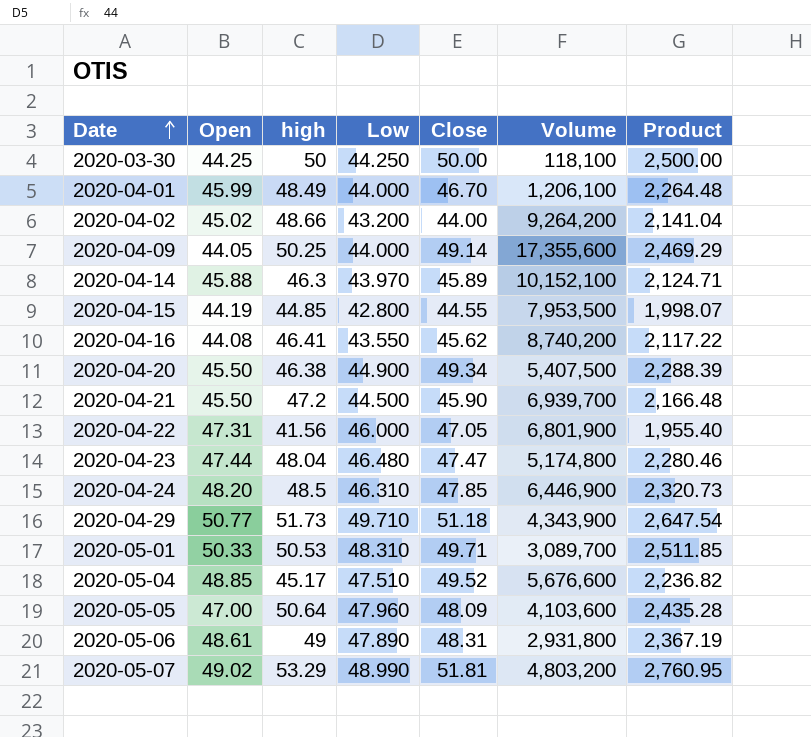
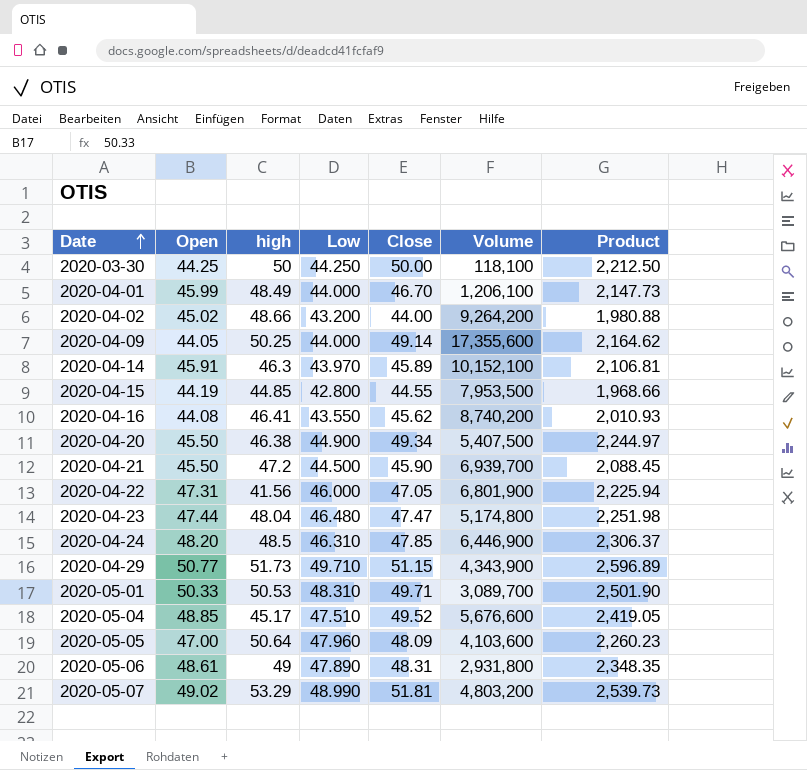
column Product | formula: [high] * [Close] -> [Open] * [Close]
2020-04-14 | Open: 45.88 -> 45.91
2020-04-29 | Close: 51.18 -> 51.15

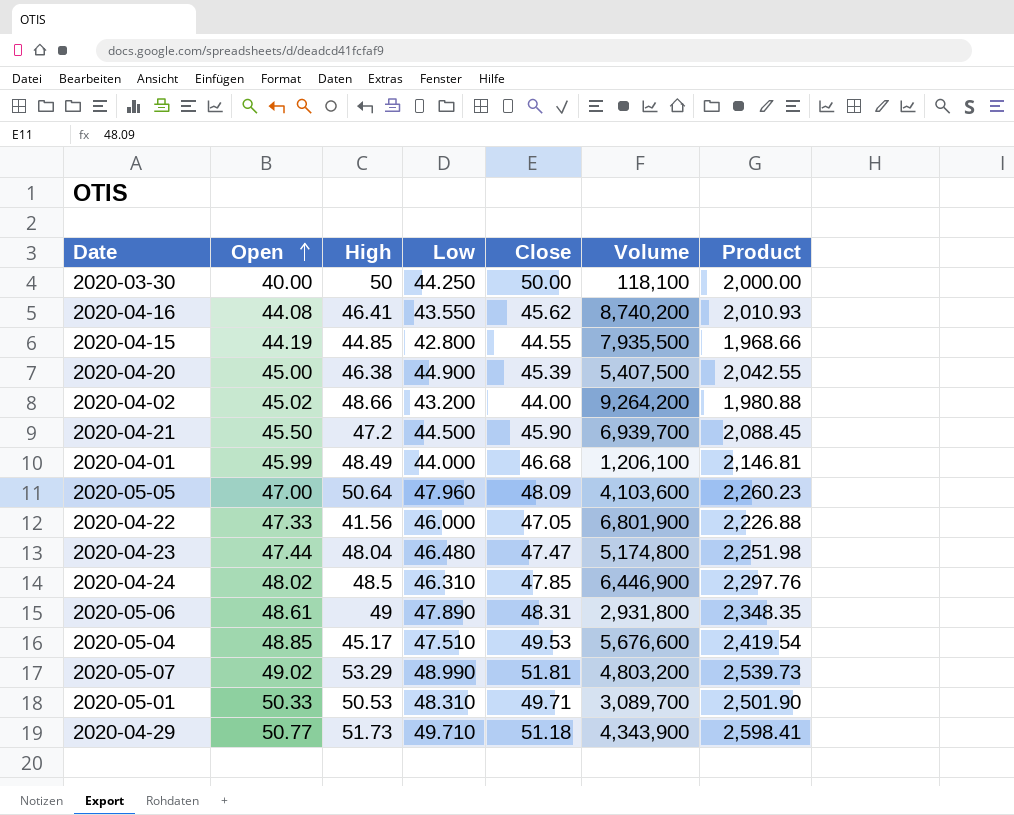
row order: Date ascending -> Open ascending
column name: high -> High
row 2020-04-09: 44.05 | 50.25 | 44.000 | 49.14 | 17,355,600 | 2,164.62 -> none
row 2020-04-14: 45.91 | 46.3 | 43.970 | 45.89 | 10,152,100 | 2,106.81 -> none
2020-03-30 | Open: 44.25 -> 40.00
2020-03-30 | Product: 2,212.50 -> 2,000.00
2020-04-15 | Volume: 7,953,500 -> 7,935,500
2020-04-20 | Open: 45.50 -> 45.00
2020-04-20 | Close: 49.34 -> 45.39
2020-04-20 | Product: 2,244.97 -> 2,042.55
2020-04-01 | Close: 46.70 -> 46.68
2020-04-01 | Product: 2,147.73 -> 2,146.81
2020-04-22 | Open: 47.31 -> 47.33
2020-04-22 | Product: 2,225.94 -> 2,226.88
2020-04-24 | Open: 48.20 -> 48.02
2020-04-24 | Product: 2,306.37 -> 2,297.76
2020-05-04 | Close: 49.52 -> 49.53
2020-05-04 | Product: 2,419.05 -> 2,419.54
2020-04-29 | Close: 51.15 -> 51.18
2020-04-29 | Product: 2,596.89 -> 2,598.41

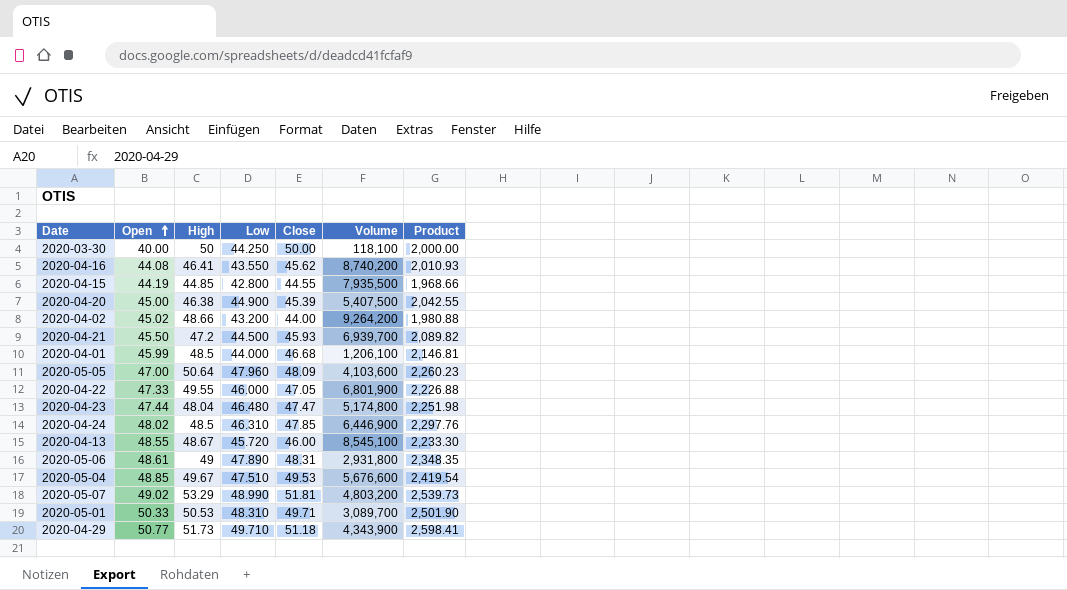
2020-04-21 | Close: 45.90 -> 45.93
2020-04-21 | Product: 2,088.45 -> 2,089.82
2020-04-01 | High: 48.49 -> 48.5
2020-04-22 | High: 41.56 -> 49.55
row 2020-04-13: none -> 48.55 | 48.67 | 45.720 | 46.00 | 8,545,100 | 2,233.30
2020-05-04 | High: 45.17 -> 49.67

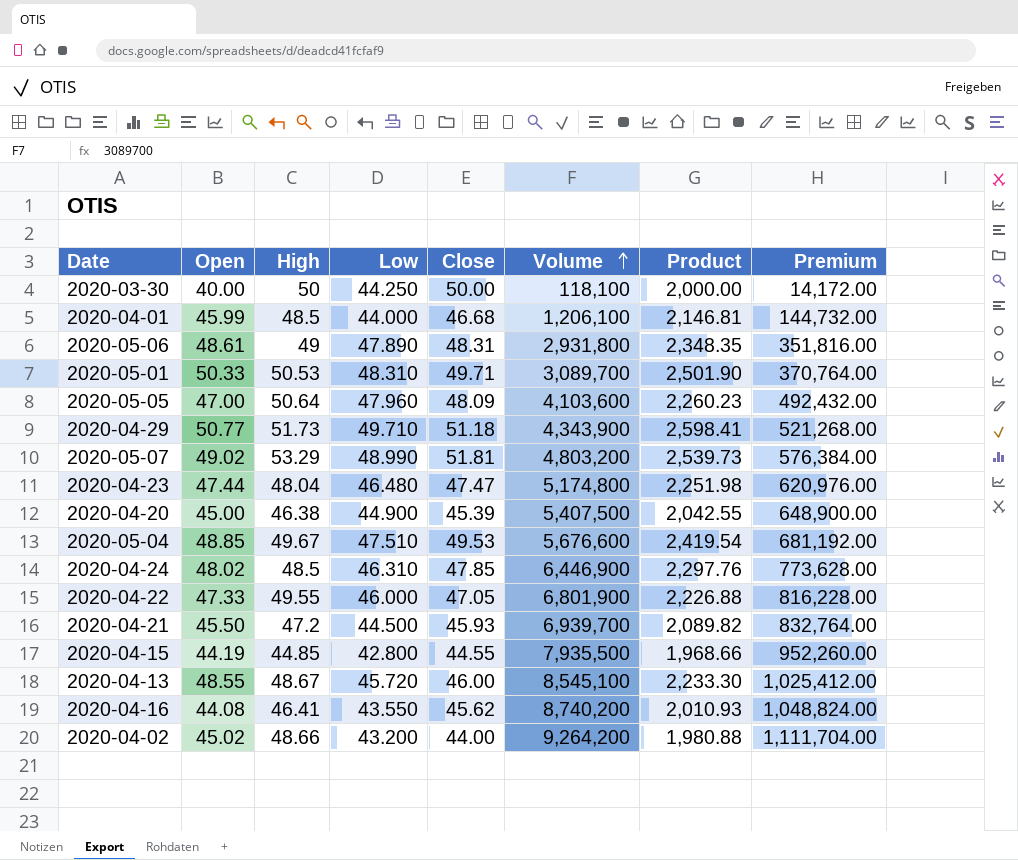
row order: Open ascending -> Volume ascending
column Premium | formula: none -> [Volume] * 0.12

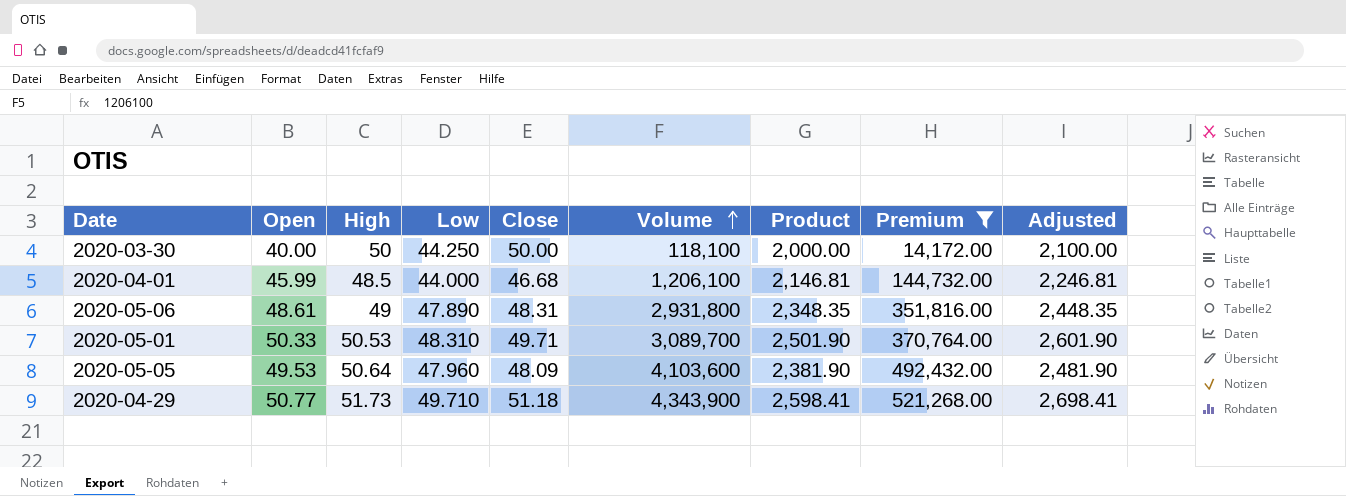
filter: none -> Premium <= 521,268.00
column Adjusted | formula: none -> [Product] + 100
2020-05-05 | Open: 47.00 -> 49.53
2020-05-05 | Product: 2,260.23 -> 2,381.90

